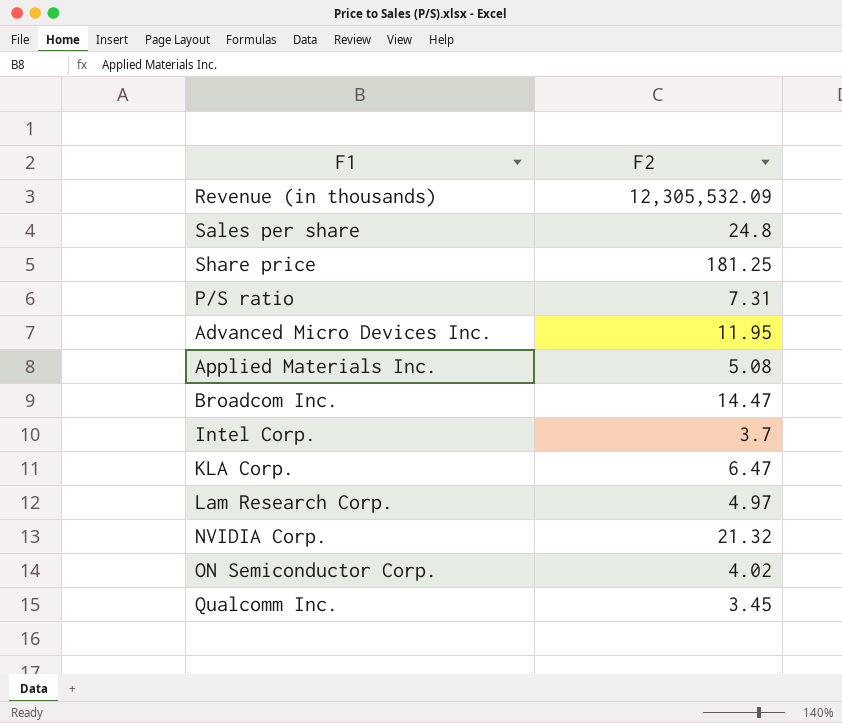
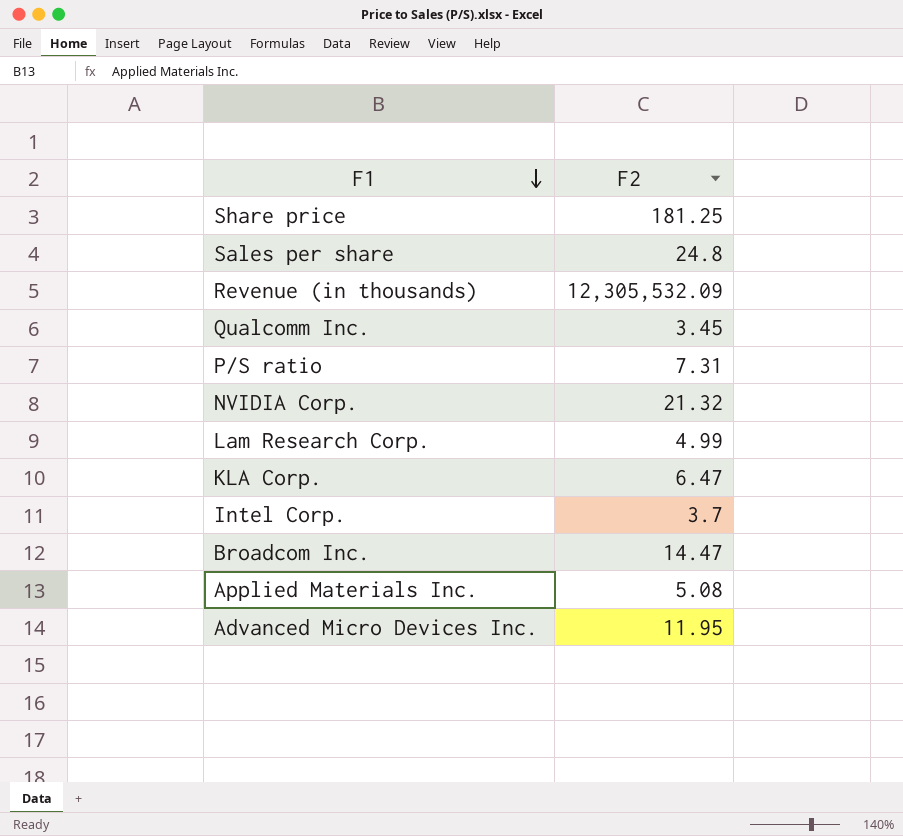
row order: none -> F1 descending
row ON Semiconductor Corp.: 4.02 -> none
Lam Research Corp. | F2: 4.97 -> 4.99

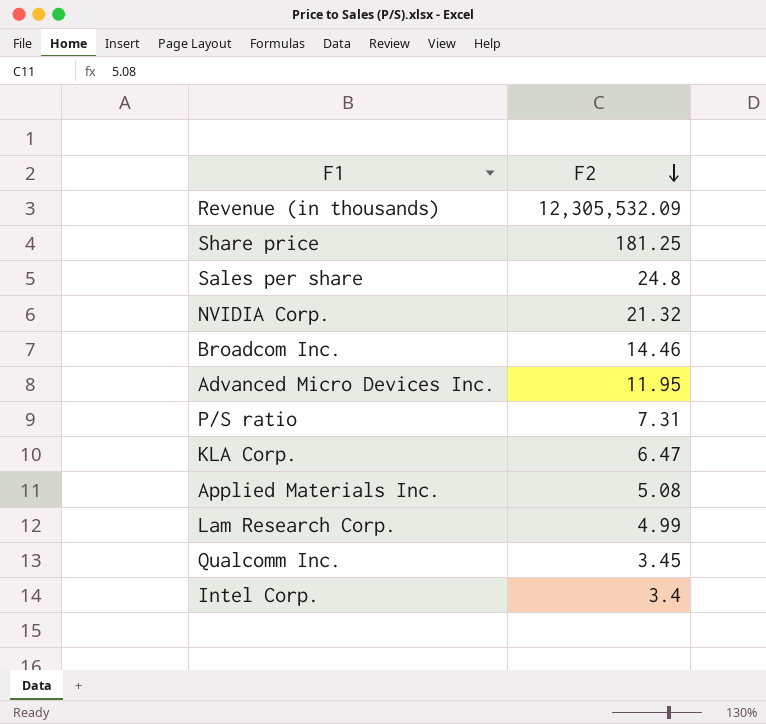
row order: F1 descending -> F2 descending
Broadcom Inc. | F2: 14.47 -> 14.46
Intel Corp. | F2: 3.7 -> 3.4

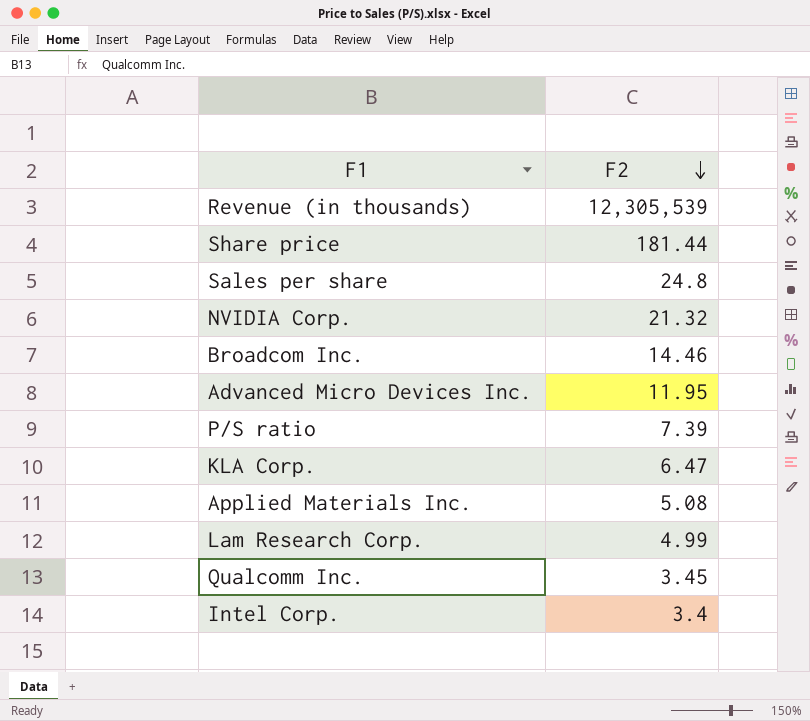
Revenue (in thousands) | F2: 12,305,532.09 -> 12,305,539
Share price | F2: 181.25 -> 181.44
P/S ratio | F2: 7.31 -> 7.39

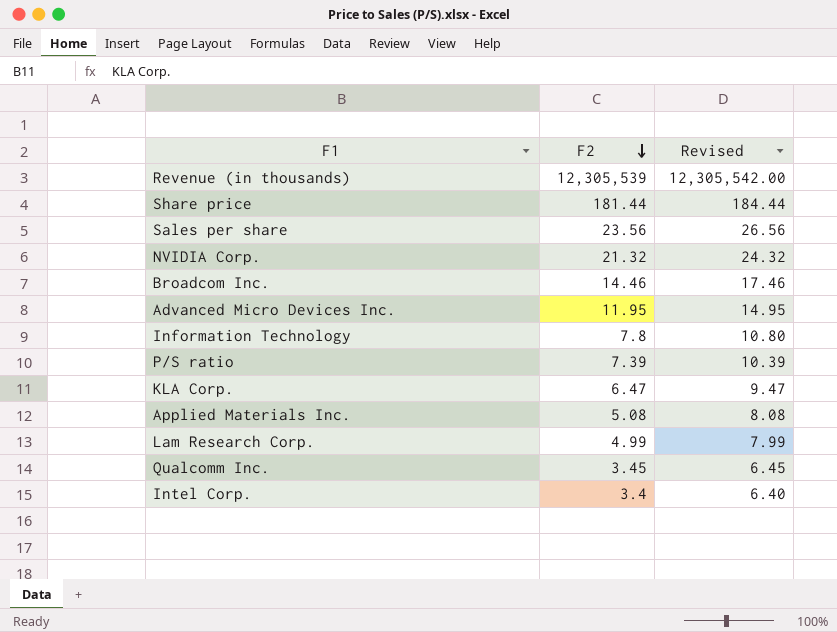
column Revised | formula: none -> [F2] + 3
Sales per share | F2: 24.8 -> 23.56
row Information Technology: none -> 7.8 | 10.80

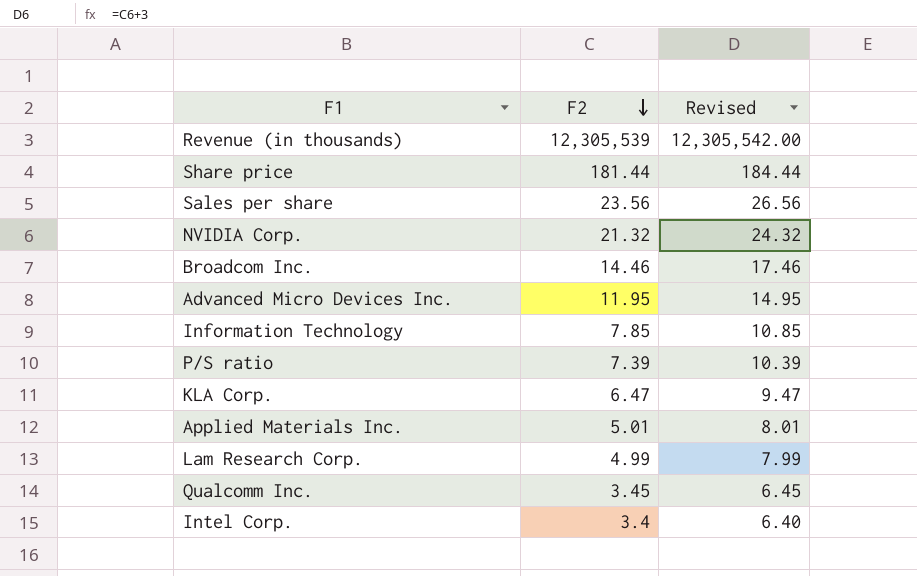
Information Technology | F2: 7.8 -> 7.85
Information Technology | Revised: 10.80 -> 10.85
Applied Materials Inc. | F2: 5.08 -> 5.01
Applied Materials Inc. | Revised: 8.08 -> 8.01

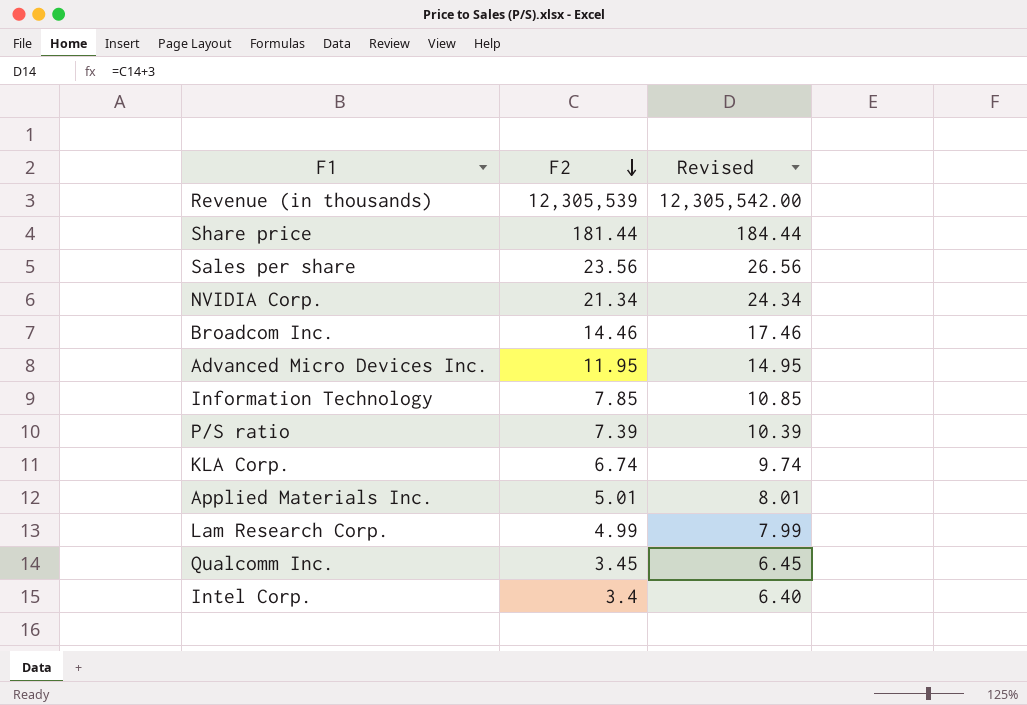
NVIDIA Corp. | F2: 21.32 -> 21.34
NVIDIA Corp. | Revised: 24.32 -> 24.34
KLA Corp. | F2: 6.47 -> 6.74
KLA Corp. | Revised: 9.47 -> 9.74

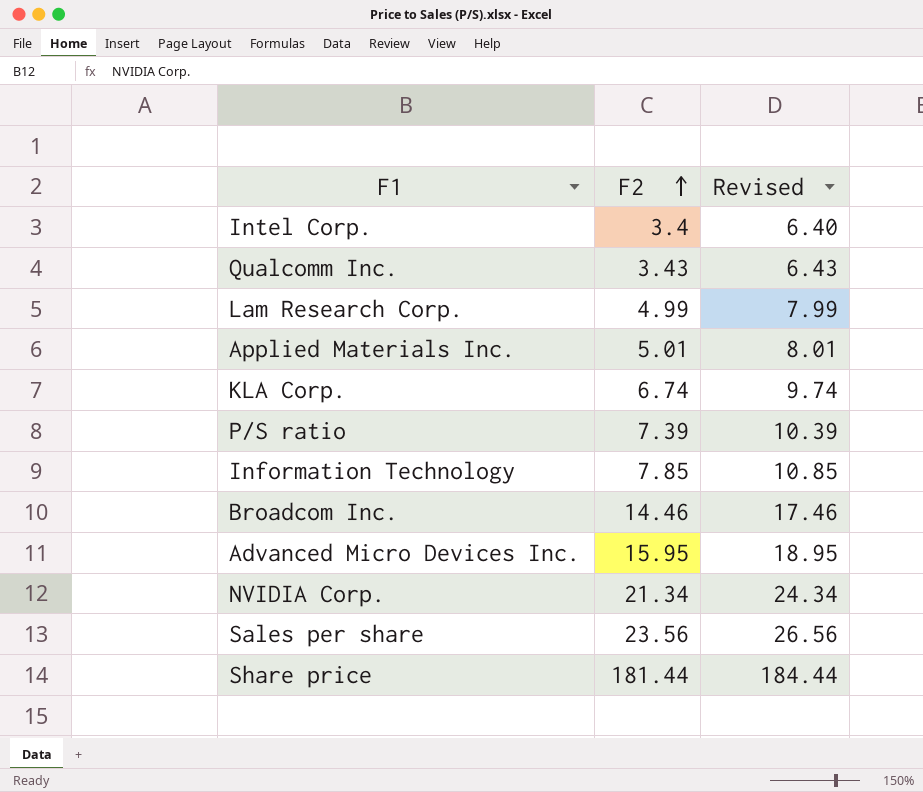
row order: F2 descending -> F2 ascending
row Revenue (in thousands): 12,305,539 | 12,305,542.00 -> none
Qualcomm Inc. | F2: 3.45 -> 3.43
Qualcomm Inc. | Revised: 6.45 -> 6.43
Advanced Micro Devices Inc. | F2: 11.95 -> 15.95
Advanced Micro Devices Inc. | Revised: 14.95 -> 18.95

